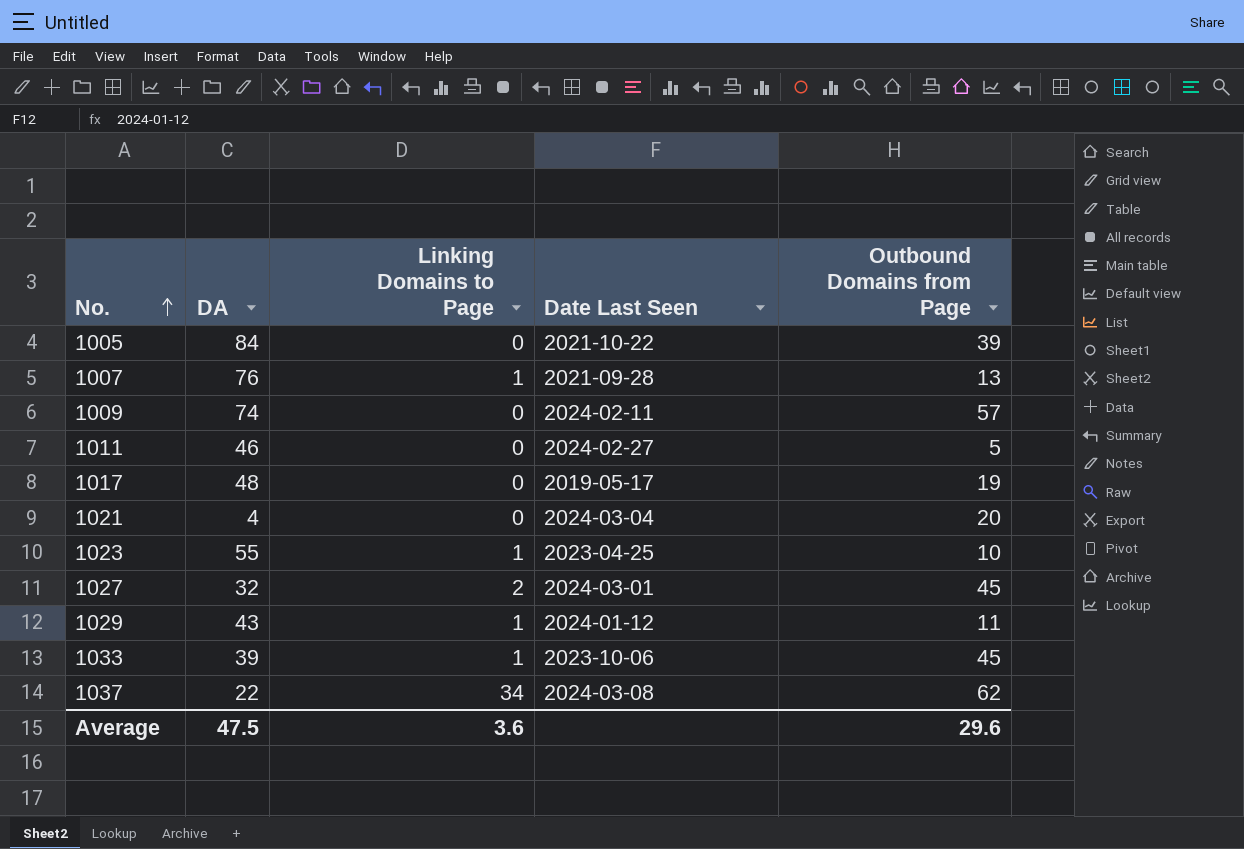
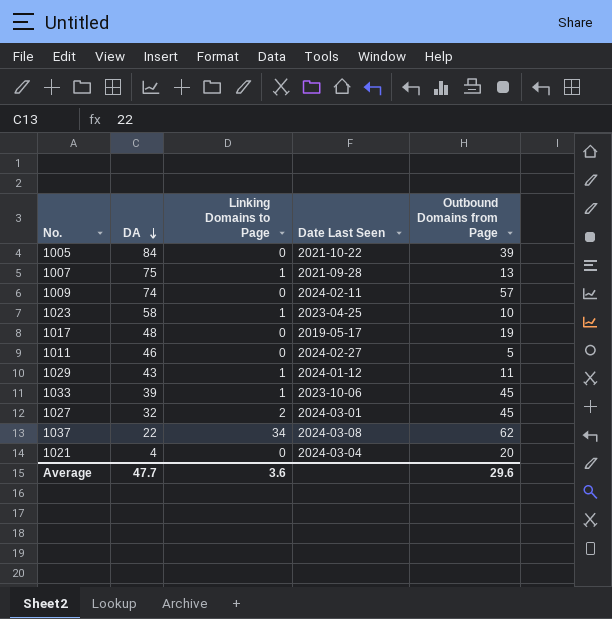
row order: No. ascending -> DA descending
1007 | DA: 76 -> 75
1023 | DA: 55 -> 58
Average | DA: 47.5 -> 47.7

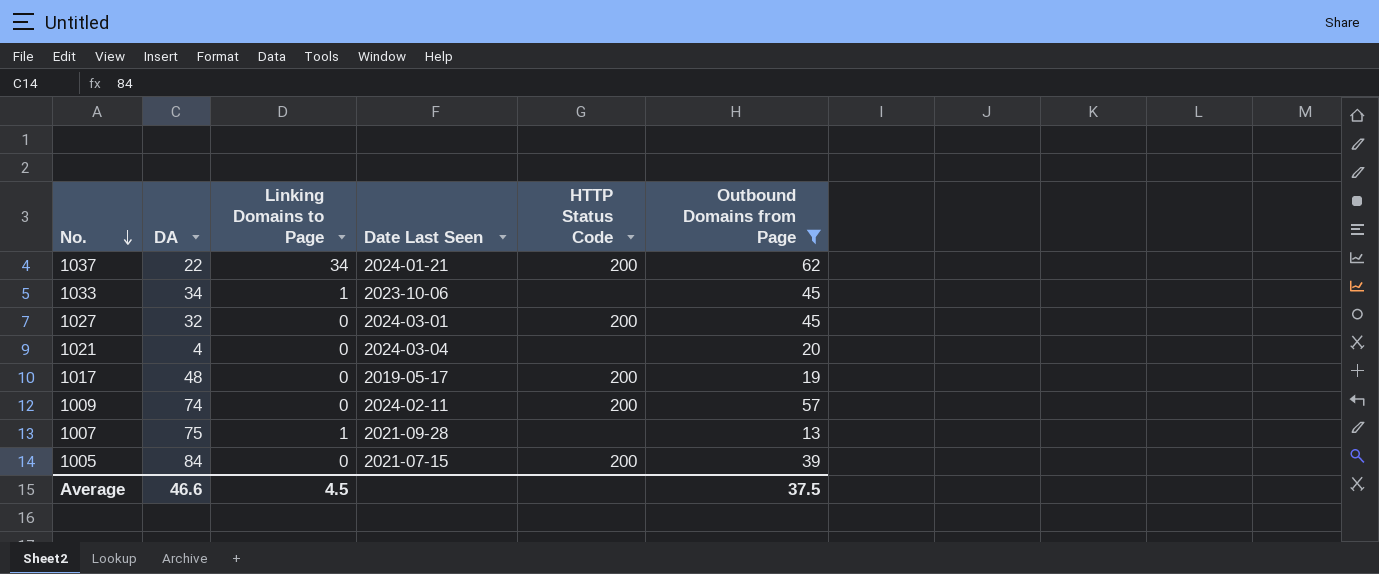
filter: none -> Outbound Domains from Page >= 13
row order: DA descending -> No. descending
column HTTP Status Code | position: none -> 5
1037 | Date Last Seen: 2024-03-08 -> 2024-01-21
1033 | DA: 39 -> 34
1027 | Linking Domains to Page: 2 -> 0
1005 | Date Last Seen: 2021-10-22 -> 2021-07-15
Average | DA: 47.7 -> 46.6
Average | Linking Domains to Page: 3.6 -> 4.5
Average | Outbound Domains from Page: 29.6 -> 37.5

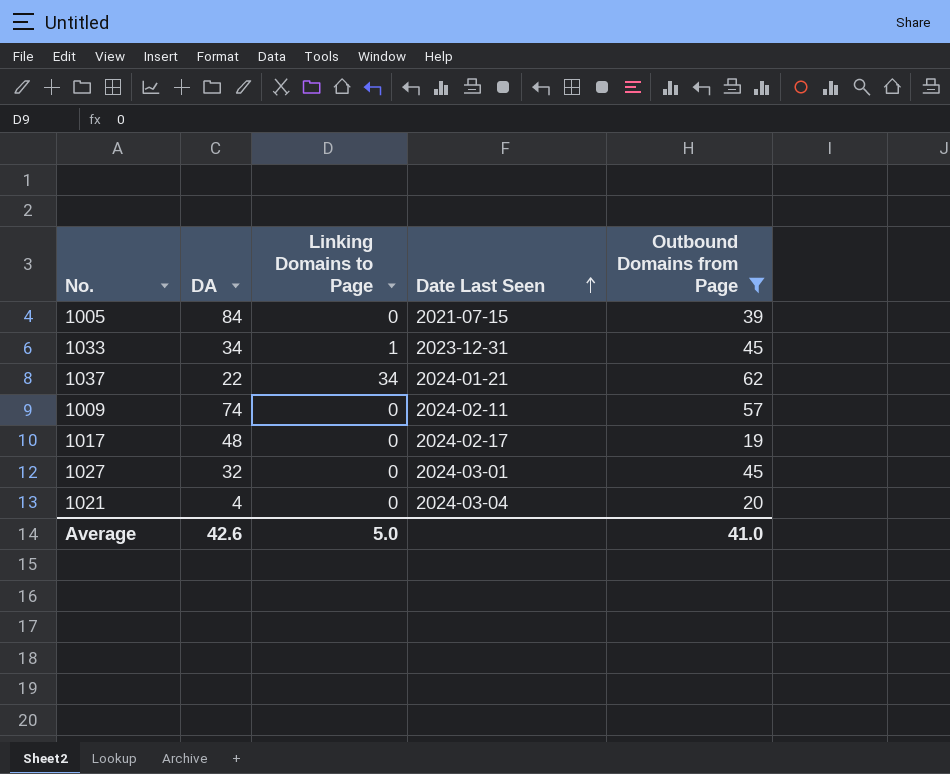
row order: No. descending -> Date Last Seen ascending
column HTTP Status Code | position: 5 -> none
row 1007: 75 | 1 | 2021-09-28 | none | 13 -> none
1033 | Date Last Seen: 2023-10-06 -> 2023-12-31
1017 | Date Last Seen: 2019-05-17 -> 2024-02-17
Average | DA: 46.6 -> 42.6
Average | Linking Domains to Page: 4.5 -> 5.0
Average | Outbound Domains from Page: 37.5 -> 41.0

